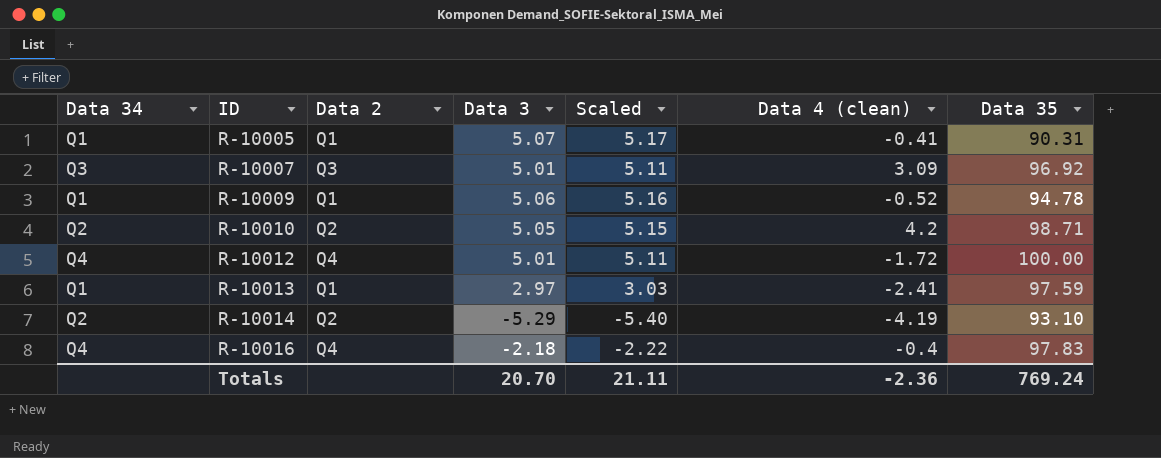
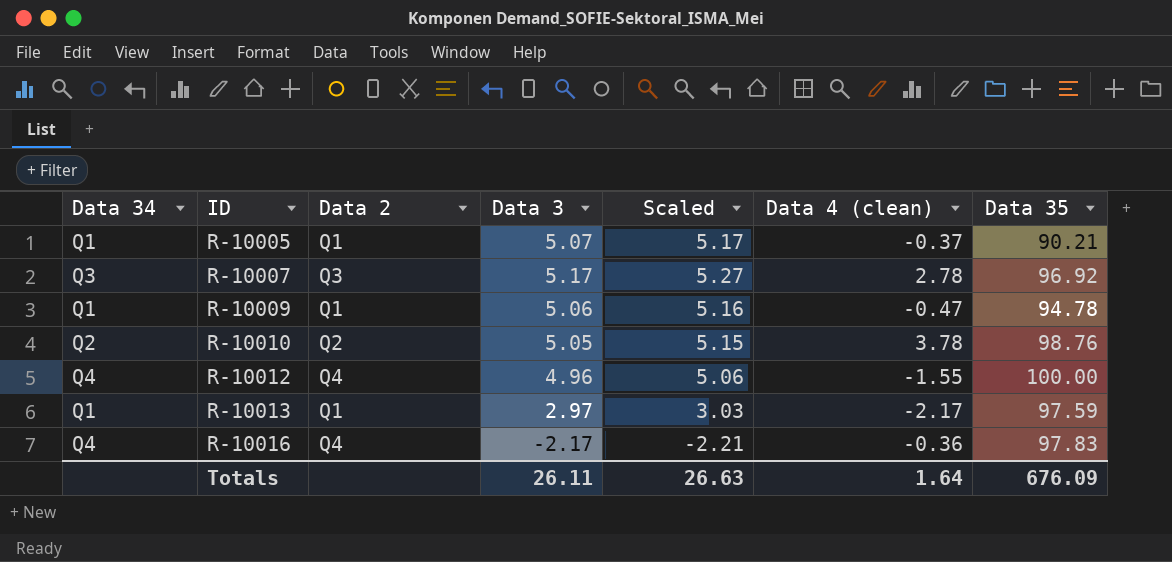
row R-10014: Q2 | Q2 | -5.29 | -5.40 | -4.19 | 93.10 -> none
R-10005 | Data 4 (clean): -0.41 -> -0.37
R-10005 | Data 35: 90.31 -> 90.21
R-10007 | Data 3: 5.01 -> 5.17
R-10007 | Scaled: 5.11 -> 5.27
R-10007 | Data 4 (clean): 3.09 -> 2.78
R-10009 | Data 4 (clean): -0.52 -> -0.47
R-10010 | Data 4 (clean): 4.2 -> 3.78
R-10010 | Data 35: 98.71 -> 98.76
R-10012 | Data 3: 5.01 -> 4.96
R-10012 | Scaled: 5.11 -> 5.06
R-10012 | Data 4 (clean): -1.72 -> -1.55
R-10013 | Data 4 (clean): -2.41 -> -2.17
R-10016 | Data 3: -2.18 -> -2.17
R-10016 | Scaled: -2.22 -> -2.21
R-10016 | Data 4 (clean): -0.4 -> -0.36
Totals | Data 3: 20.70 -> 26.11
Totals | Scaled: 21.11 -> 26.63
Totals | Data 4 (clean): -2.36 -> 1.64
Totals | Data 35: 769.24 -> 676.09

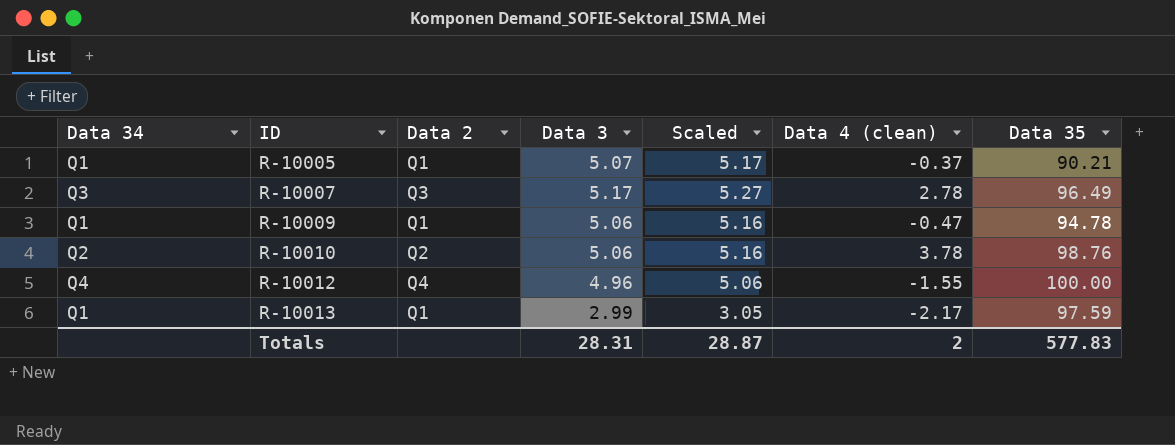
row R-10016: Q4 | Q4 | -2.17 | -2.21 | -0.36 | 97.83 -> none
R-10007 | Data 35: 96.92 -> 96.49
R-10010 | Data 3: 5.05 -> 5.06
R-10010 | Scaled: 5.15 -> 5.16
R-10013 | Data 3: 2.97 -> 2.99
R-10013 | Scaled: 3.03 -> 3.05
Totals | Data 3: 26.11 -> 28.31
Totals | Scaled: 26.63 -> 28.87
Totals | Data 4 (clean): 1.64 -> 2
Totals | Data 35: 676.09 -> 577.83

